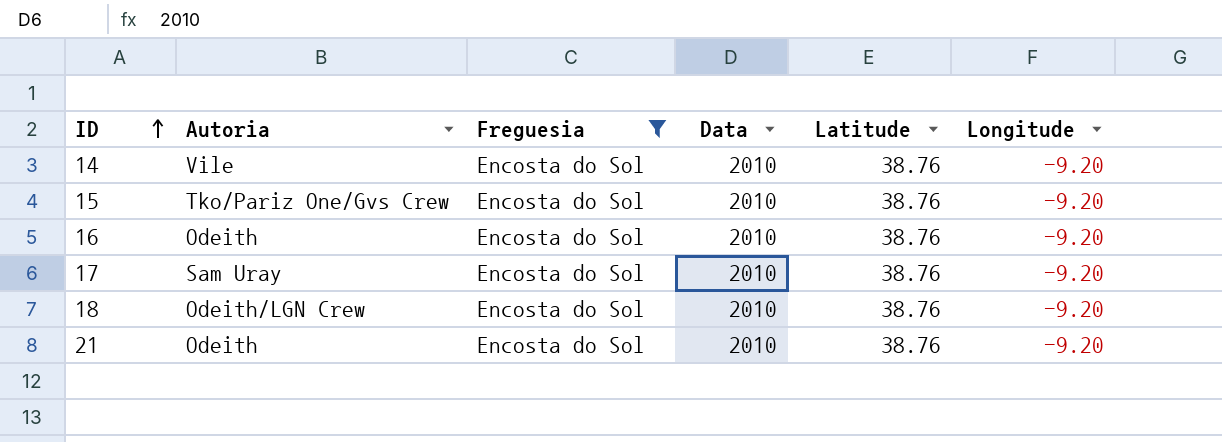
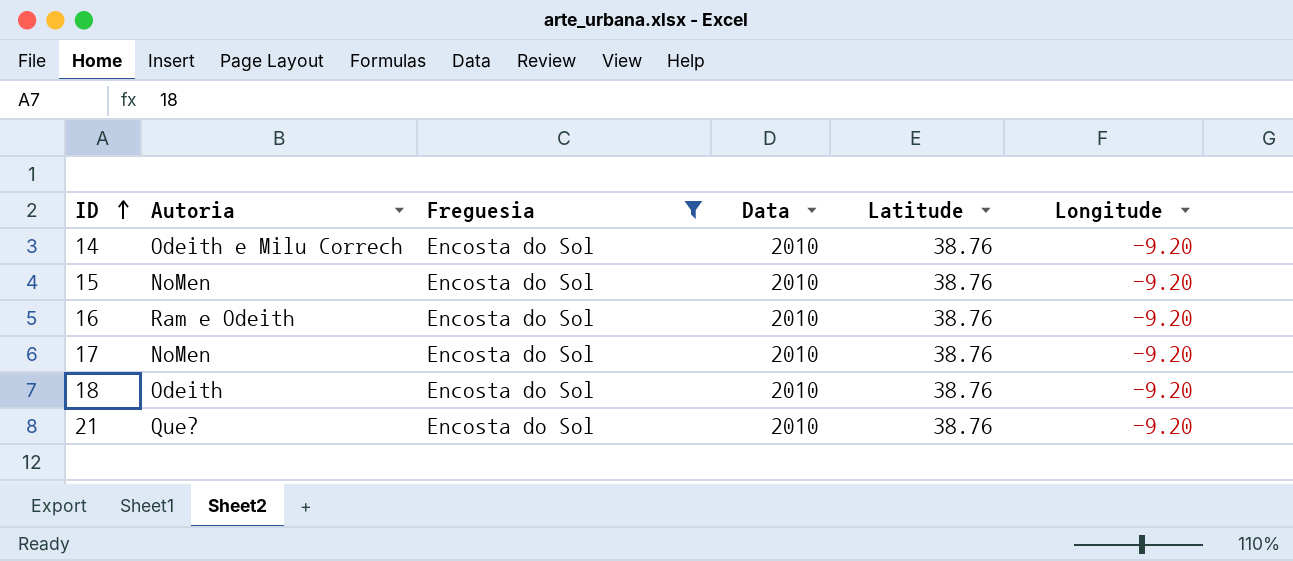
14 | Autoria: Vile -> Odeith e Milu Correch
15 | Autoria: Tko/Pariz One/Gvs Crew -> NoMen
16 | Autoria: Odeith -> Ram e Odeith
17 | Autoria: Sam Uray -> NoMen
18 | Autoria: Odeith/LGN Crew -> Odeith
21 | Autoria: Odeith -> Que?

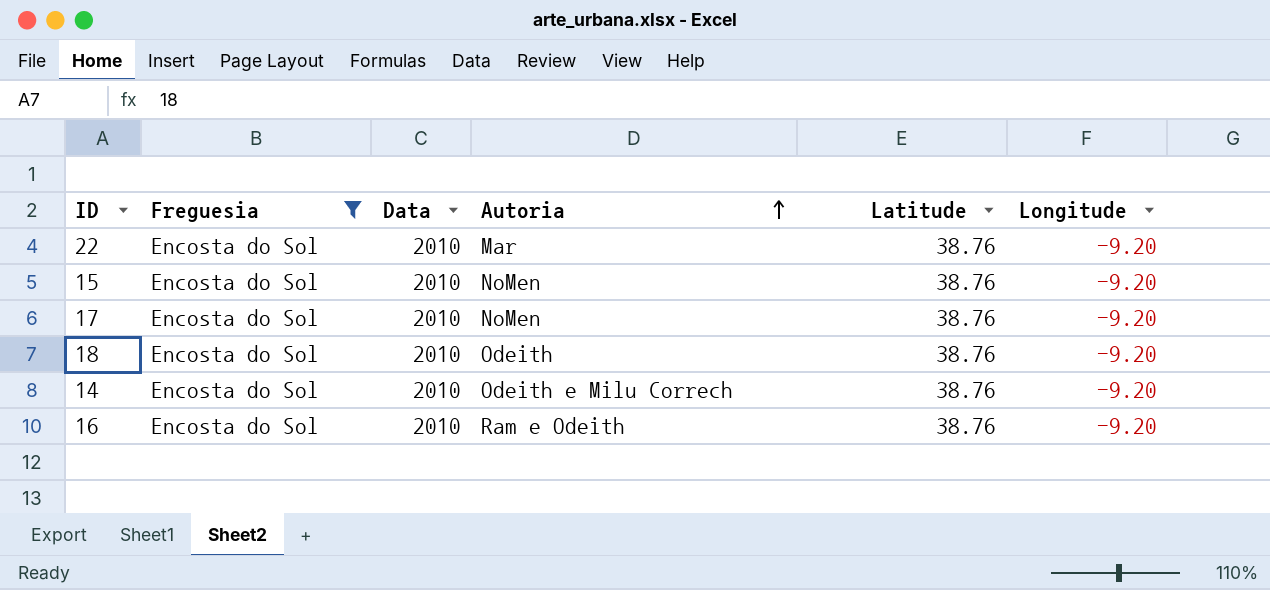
row order: ID ascending -> Autoria ascending
column Autoria | position: 2 -> 4
row 21: Que? | Encosta do Sol | 2010 | 38.76 | -9.20 -> none
row 22: none -> Encosta do Sol | 2010 | Mar | 38.76 | -9.20

